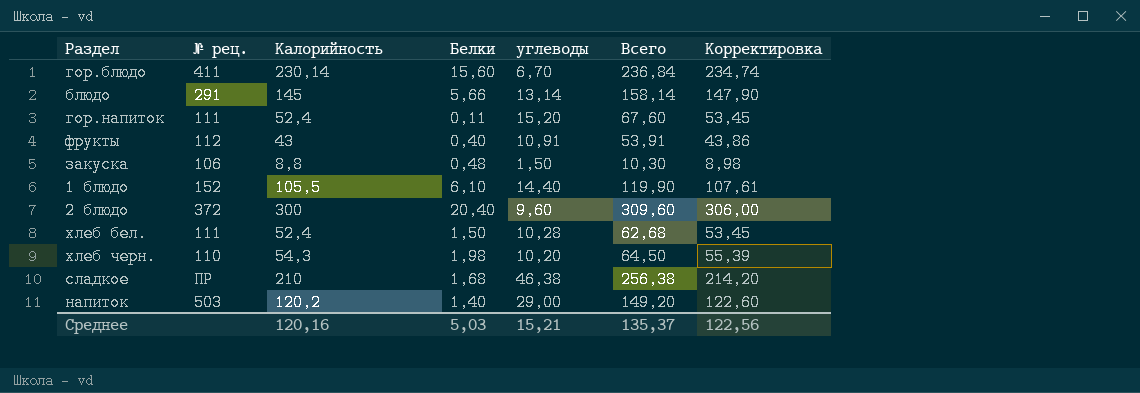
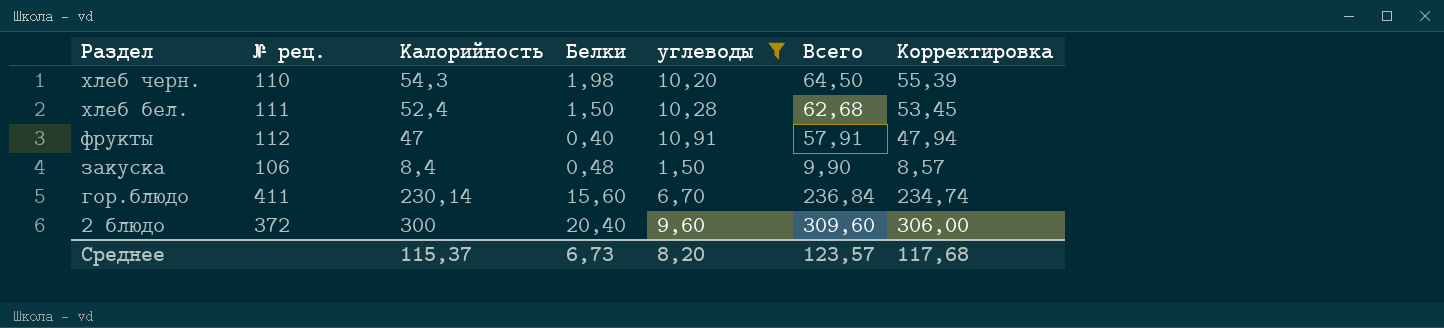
filter: none -> углеводы <= 10,91
row order: none -> Раздел descending
фрукты | Калорийность: 43 -> 47
фрукты | Всего: 53,91 -> 57,91
фрукты | Корректировка: 43,86 -> 47,94
закуска | Калорийность: 8,8 -> 8,4
закуска | Всего: 10,30 -> 9,90
закуска | Корректировка: 8,98 -> 8,57
Среднее | Калорийность: 120,16 -> 115,37
Среднее | Белки: 5,03 -> 6,73
Среднее | углеводы: 15,21 -> 8,20
Среднее | Всего: 135,37 -> 123,57
Среднее | Корректировка: 122,56 -> 117,68

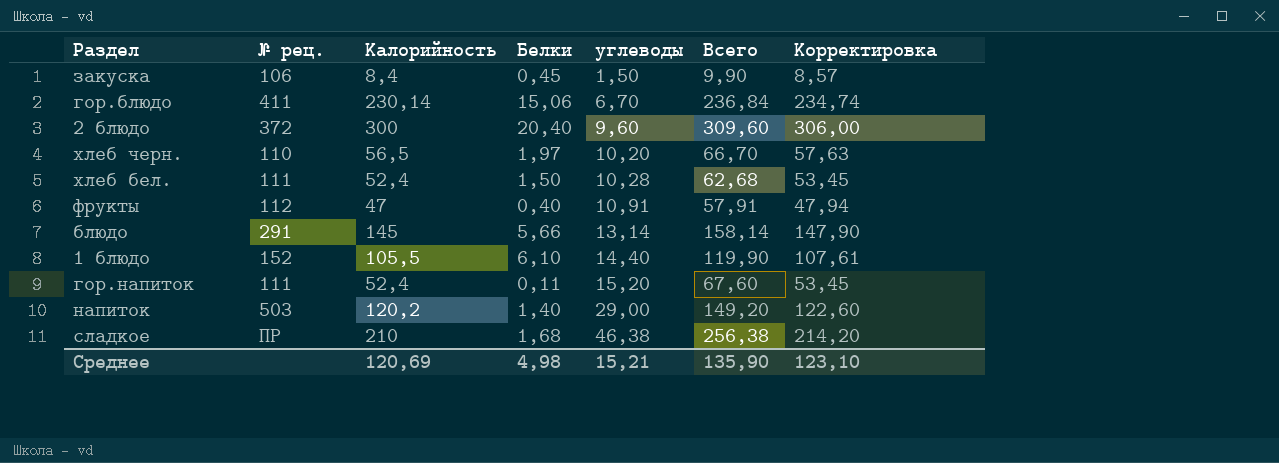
filter: углеводы <= 10,91 -> none
row order: Раздел descending -> углеводы ascending
закуска | Белки: 0,48 -> 0,45
гор.блюдо | Белки: 15,60 -> 15,06
хлеб черн. | Калорийность: 54,3 -> 56,5
хлеб черн. | Белки: 1,98 -> 1,97
хлеб черн. | Всего: 64,50 -> 66,70
хлеб черн. | Корректировка: 55,39 -> 57,63
Среднее | Калорийность: 115,37 -> 120,69
Среднее | Белки: 6,73 -> 4,98
Среднее | углеводы: 8,20 -> 15,21
Среднее | Всего: 123,57 -> 135,90
Среднее | Корректировка: 117,68 -> 123,10

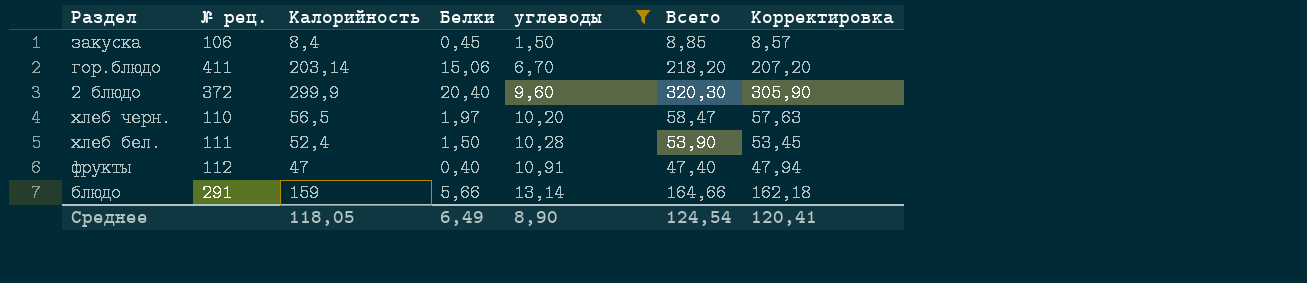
filter: none -> углеводы <= 13,14
column Всего | formula: [Калорийность] + [углеводы] -> [Калорийность] + [Белки]
гор.блюдо | Калорийность: 230,14 -> 203,14
гор.блюдо | Корректировка: 234,74 -> 207,20
2 блюдо | Калорийность: 300 -> 299,9
2 блюдо | Корректировка: 306,00 -> 305,90
блюдо | Калорийность: 145 -> 159
блюдо | Корректировка: 147,90 -> 162,18
Среднее | Калорийность: 120,69 -> 118,05
Среднее | Белки: 4,98 -> 6,49
Среднее | углеводы: 15,21 -> 8,90
Среднее | Всего: 135,90 -> 124,54
Среднее | Корректировка: 123,10 -> 120,41

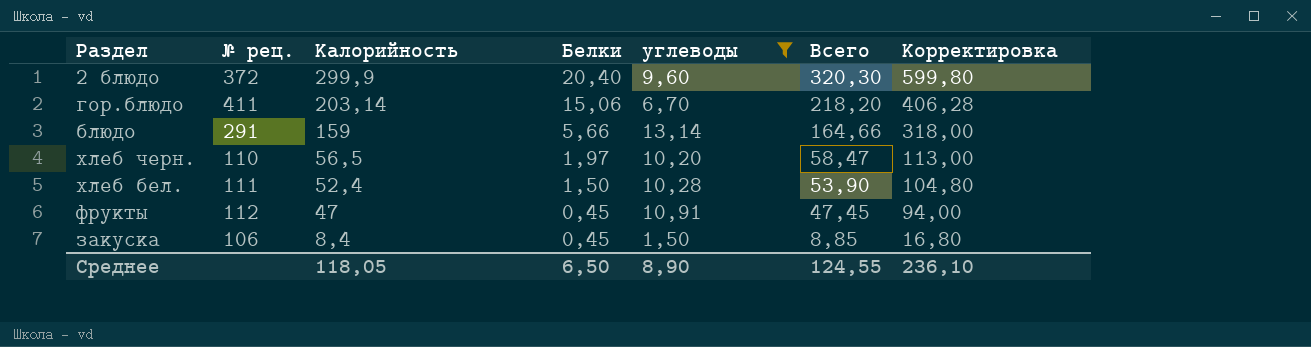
row order: углеводы ascending -> Калорийность descending
column Корректировка | formula: [Калорийность] * 1,02 -> [Калорийность] * 2
фрукты | Белки: 0,40 -> 0,45
фрукты | Всего: 47,40 -> 47,45
Среднее | Белки: 6,49 -> 6,50
Среднее | Всего: 124,54 -> 124,55
Среднее | Корректировка: 120,41 -> 236,10

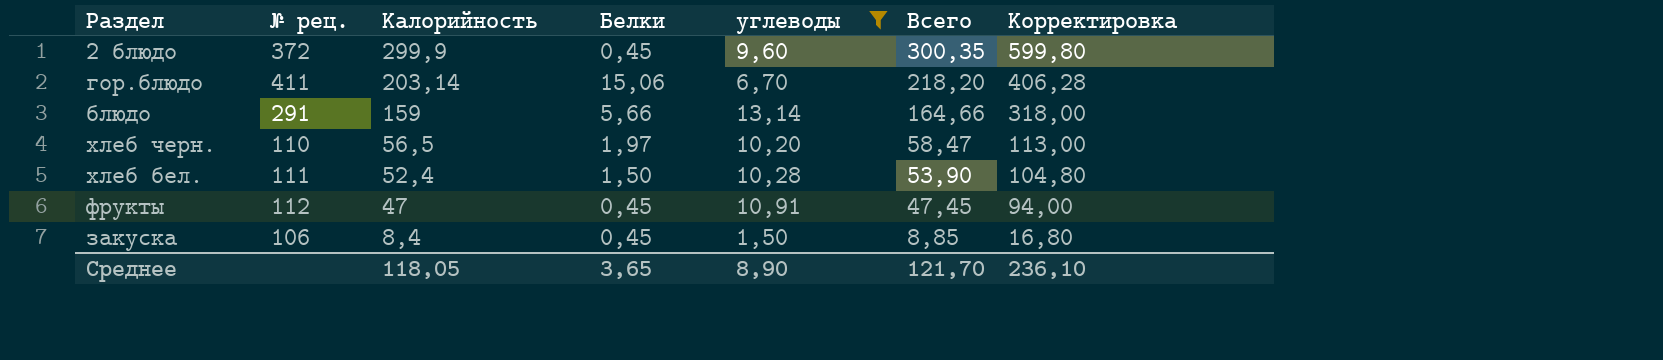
2 блюдо | Белки: 20,40 -> 0,45
2 блюдо | Всего: 320,30 -> 300,35
Среднее | Белки: 6,50 -> 3,65
Среднее | Всего: 124,55 -> 121,70

